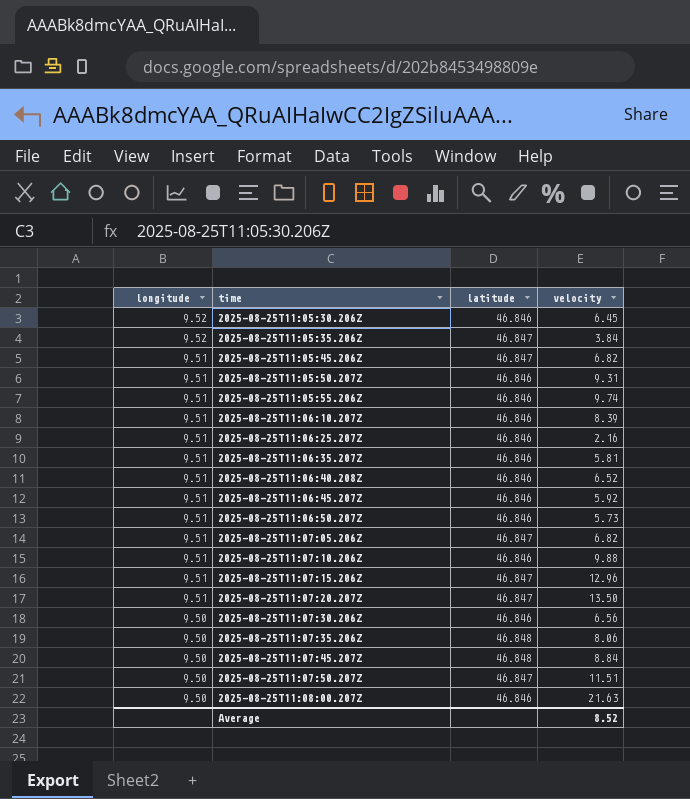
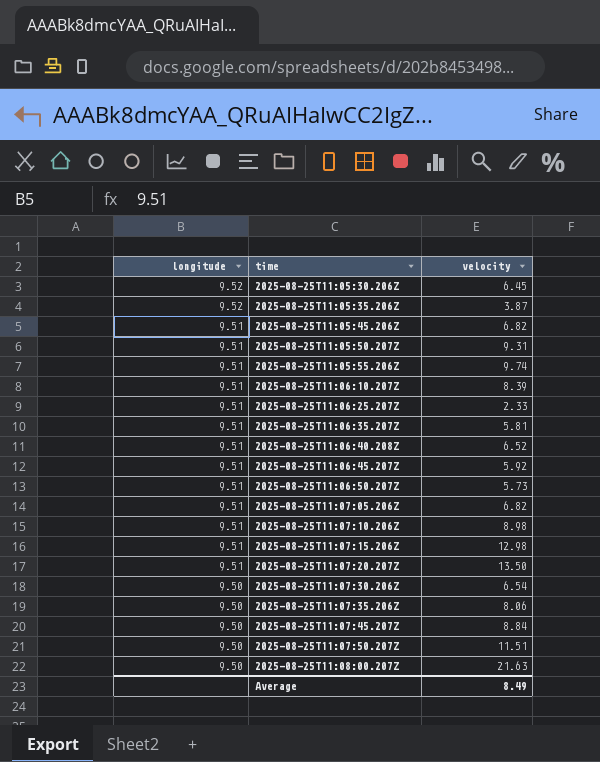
column latitude | position: 3 -> none
2025-08-25T11:05:35.206Z | velocity: 3.84 -> 3.87
2025-08-25T11:06:25.207Z | velocity: 2.16 -> 2.33
2025-08-25T11:07:10.206Z | velocity: 9.88 -> 8.98
2025-08-25T11:07:15.206Z | velocity: 12.96 -> 12.98
2025-08-25T11:07:30.206Z | velocity: 6.56 -> 6.54
Average | velocity: 8.52 -> 8.49

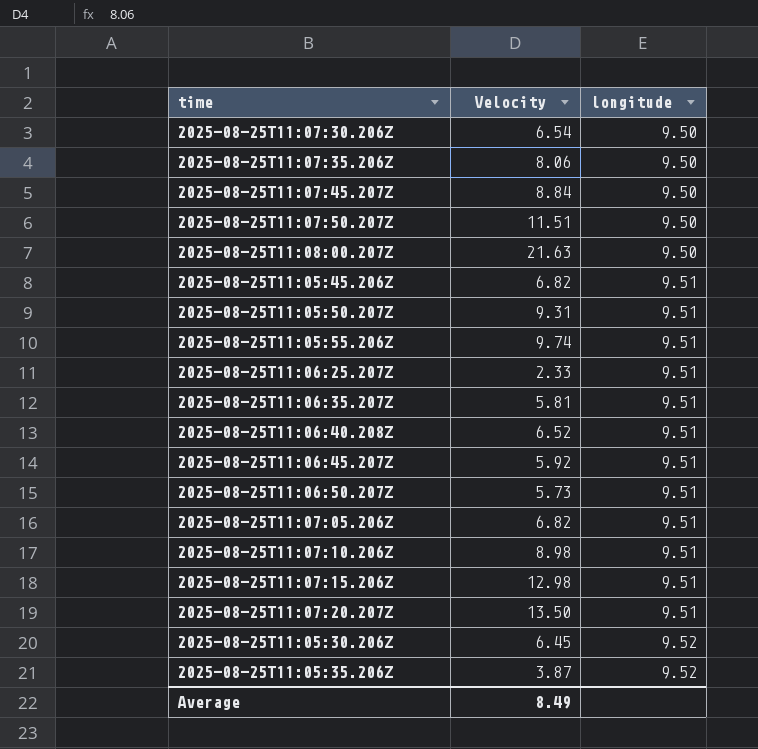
row order: longitude descending -> longitude ascending
column name: velocity -> Velocity
column longitude | position: 1 -> 3
row 2025-08-25T11:06:10.207Z: 9.51 | 8.39 -> none

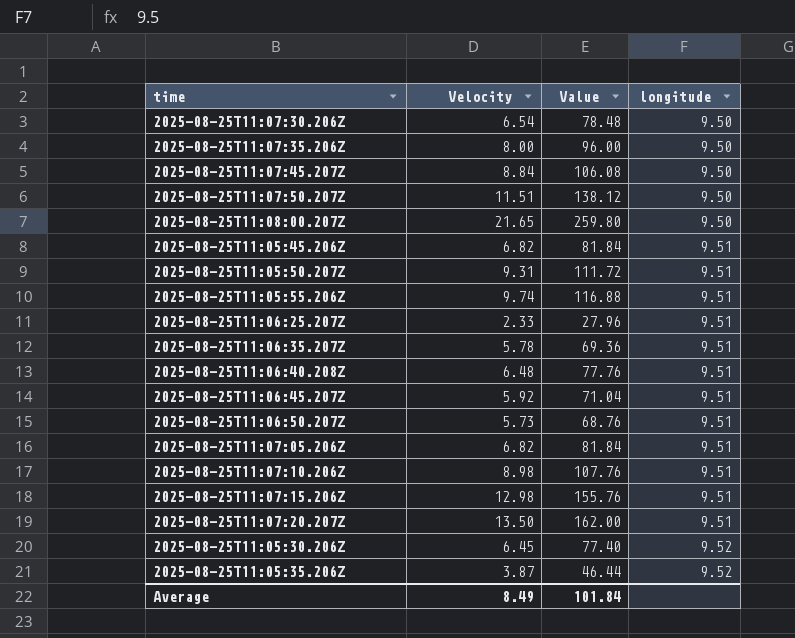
column Value | formula: none -> [Velocity] * 12
2025-08-25T11:07:35.206Z | Velocity: 8.06 -> 8.00
2025-08-25T11:08:00.207Z | Velocity: 21.63 -> 21.65
2025-08-25T11:06:35.207Z | Velocity: 5.81 -> 5.78
2025-08-25T11:06:40.208Z | Velocity: 6.52 -> 6.48

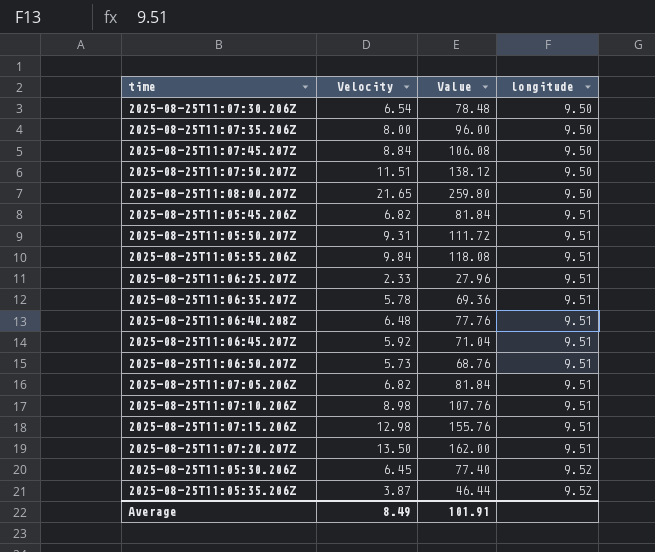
2025-08-25T11:05:55.206Z | Velocity: 9.74 -> 9.84
2025-08-25T11:05:55.206Z | Value: 116.88 -> 118.08
Average | Value: 101.84 -> 101.91

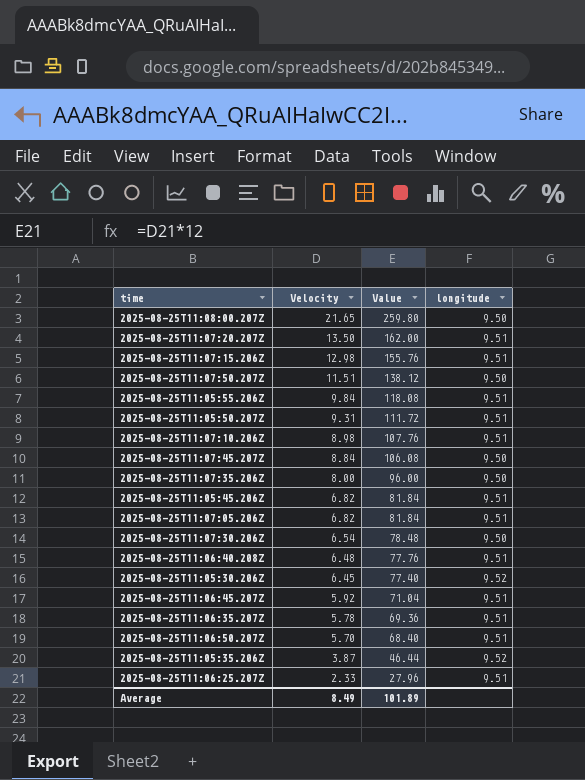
row order: longitude ascending -> Velocity descending
2025-08-25T11:06:50.207Z | Velocity: 5.73 -> 5.70
2025-08-25T11:06:50.207Z | Value: 68.76 -> 68.40
Average | Value: 101.91 -> 101.89

